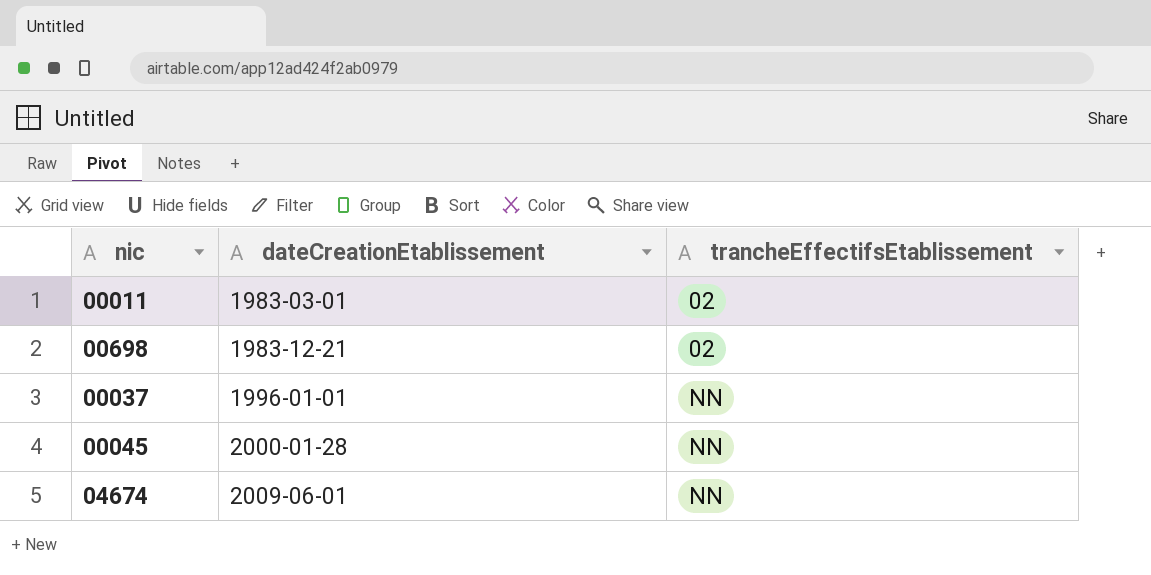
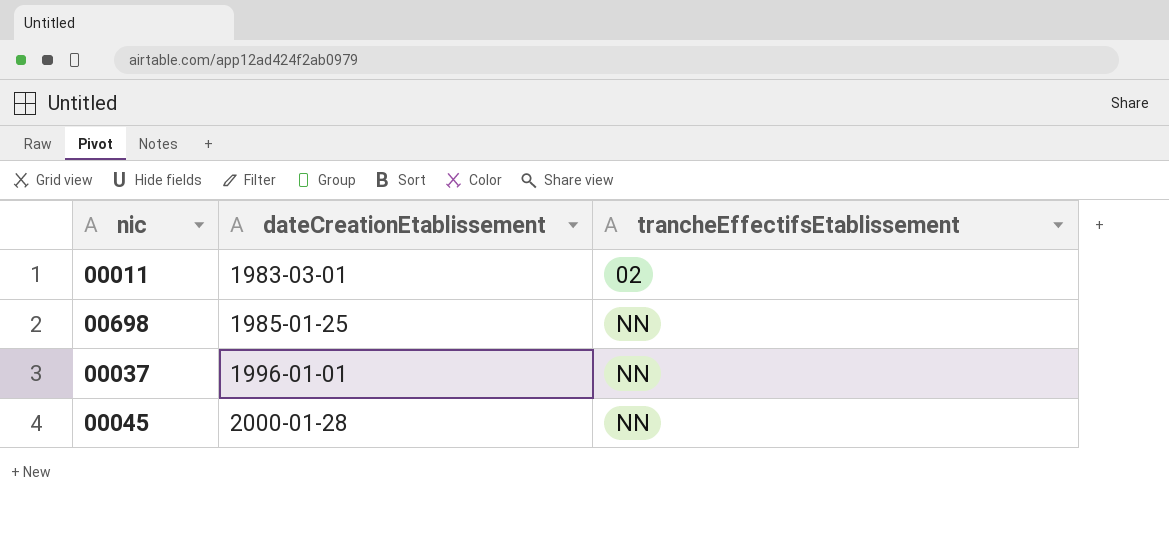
row 04674: 2009-06-01 | NN -> none
00698 | dateCreationEtablissement: 1983-12-21 -> 1985-01-25
00698 | trancheEffectifsEtablissement: 02 -> NN

